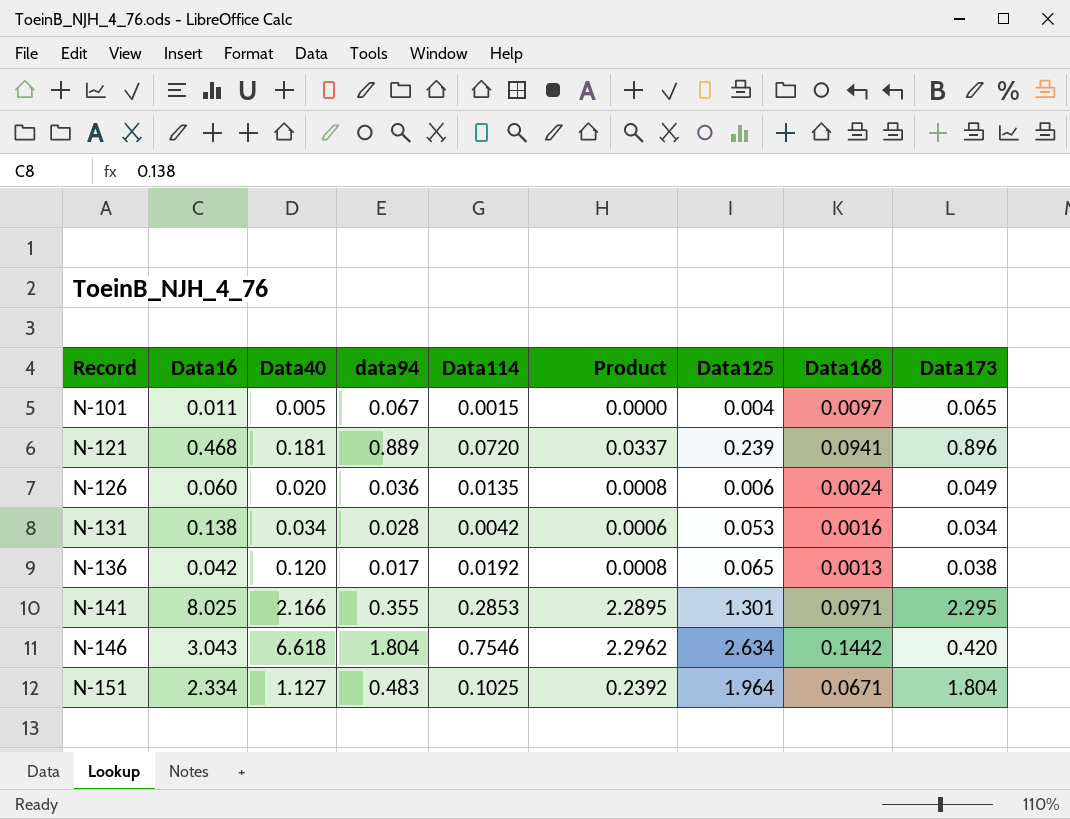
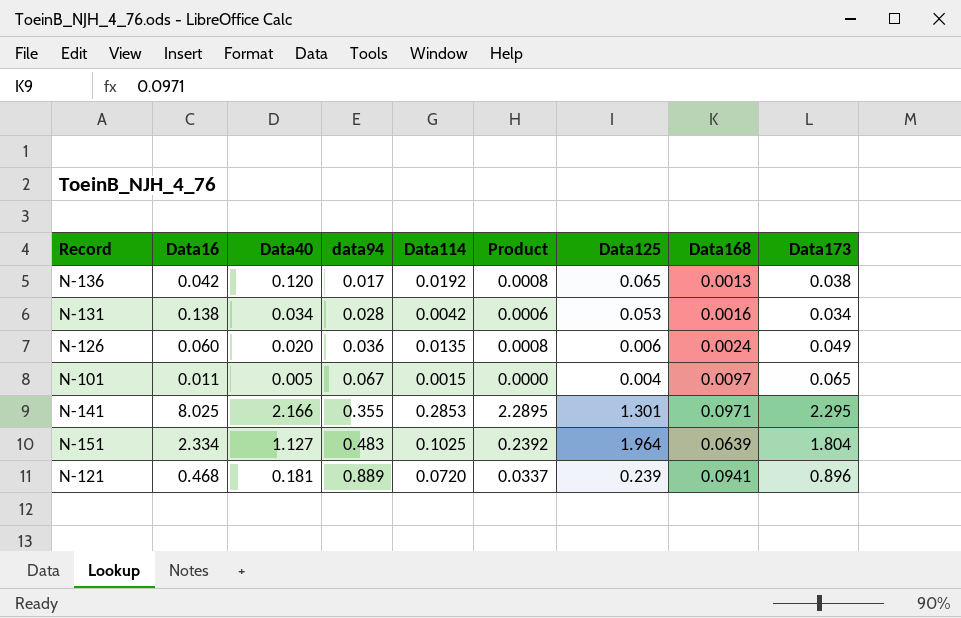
row order: Record ascending -> data94 ascending
row N-146: 3.043 | 6.618 | 1.804 | 0.7546 | 2.2962 | 2.634 | 0.1442 | 0.420 -> none
N-151 | Data168: 0.0671 -> 0.0639

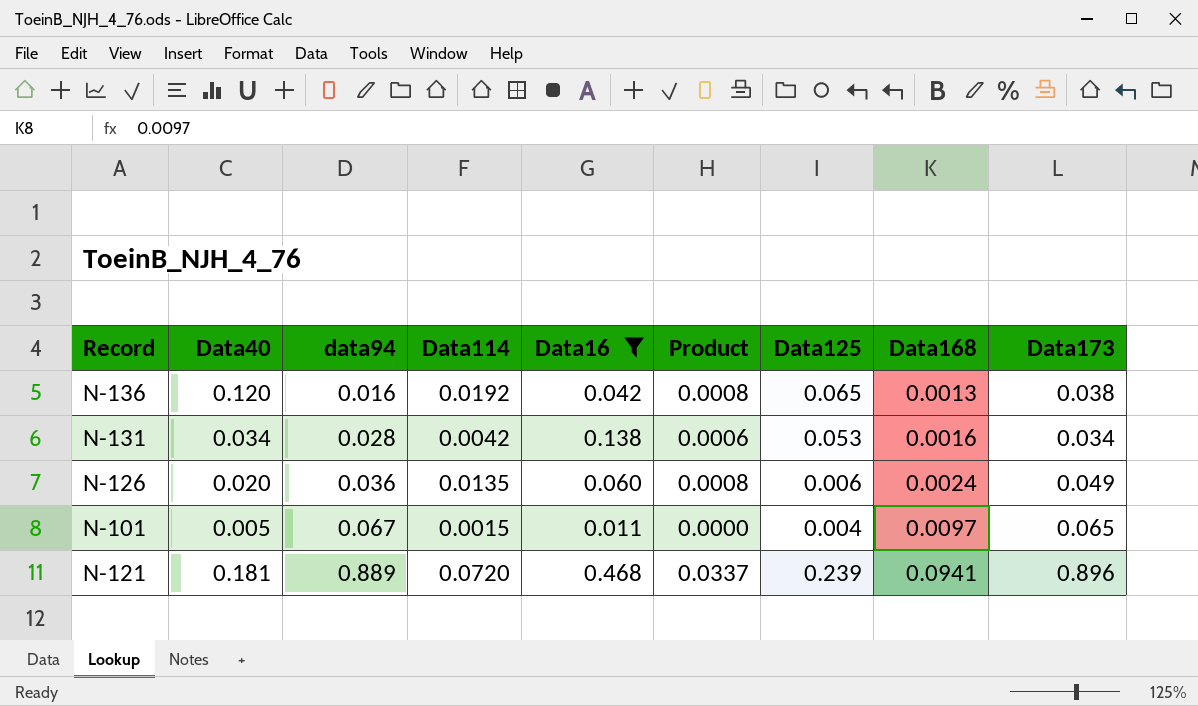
filter: none -> Data16 <= 0.468
column Data16 | position: 2 -> 5
N-136 | data94: 0.017 -> 0.016

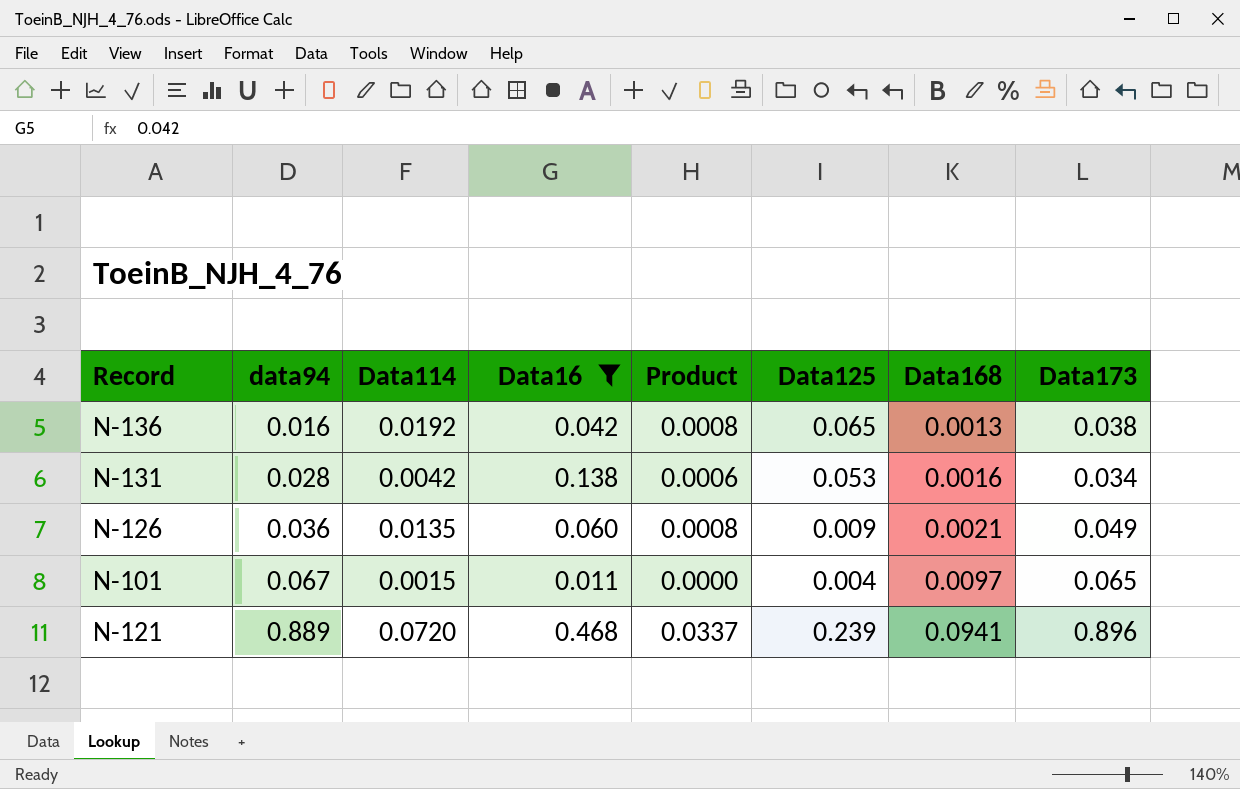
column Data40 | position: 2 -> none
N-126 | Data125: 0.006 -> 0.009
N-126 | Data168: 0.0024 -> 0.0021

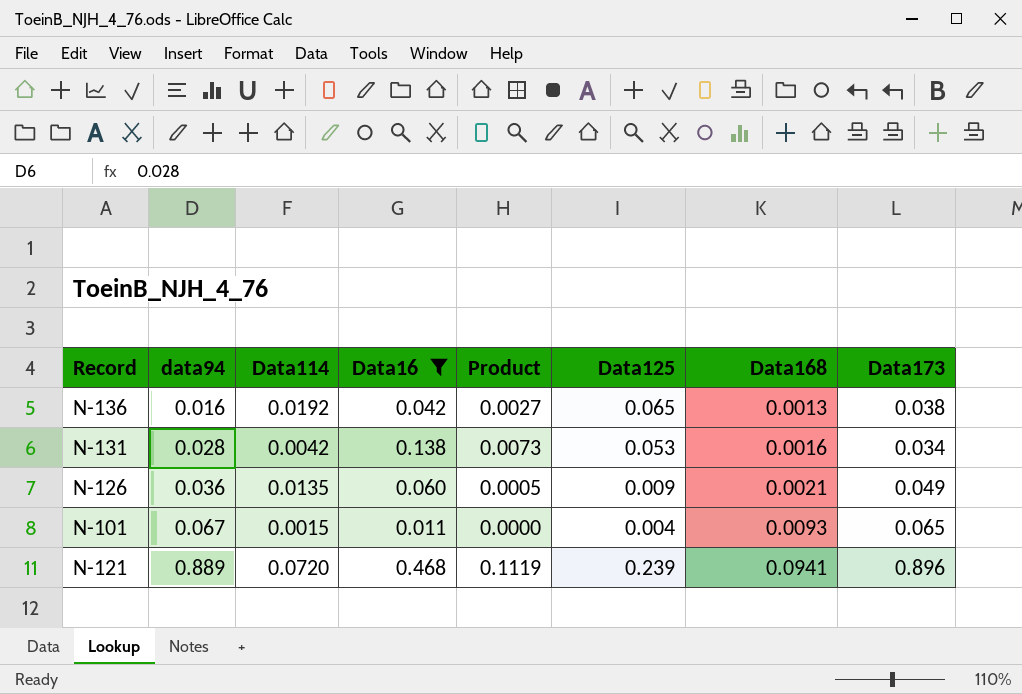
column Product | formula: [Data114] * [Data16] -> [Data16] * [Data125]
N-101 | Data168: 0.0097 -> 0.0093

